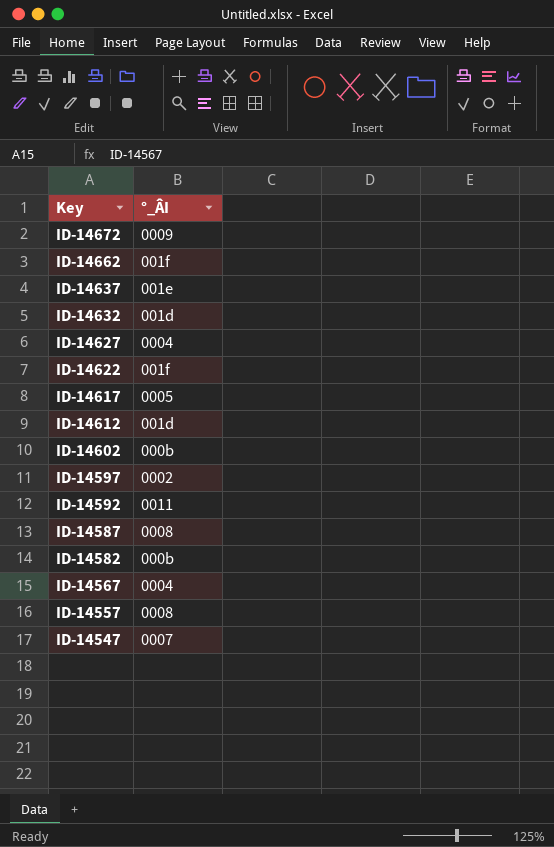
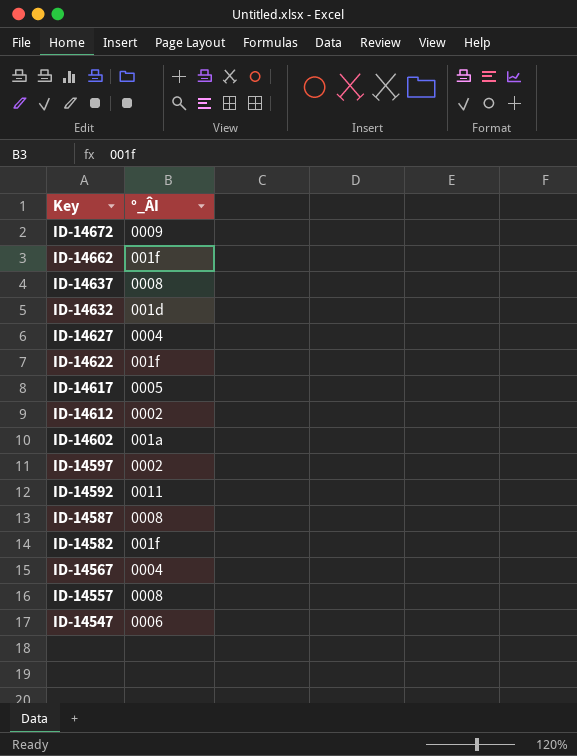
ID-14637 | °_ÂI: 001e -> 0008
ID-14612 | °_ÂI: 001d -> 0002
ID-14602 | °_ÂI: 000b -> 001a
ID-14582 | °_ÂI: 000b -> 001f
ID-14547 | °_ÂI: 0007 -> 0006

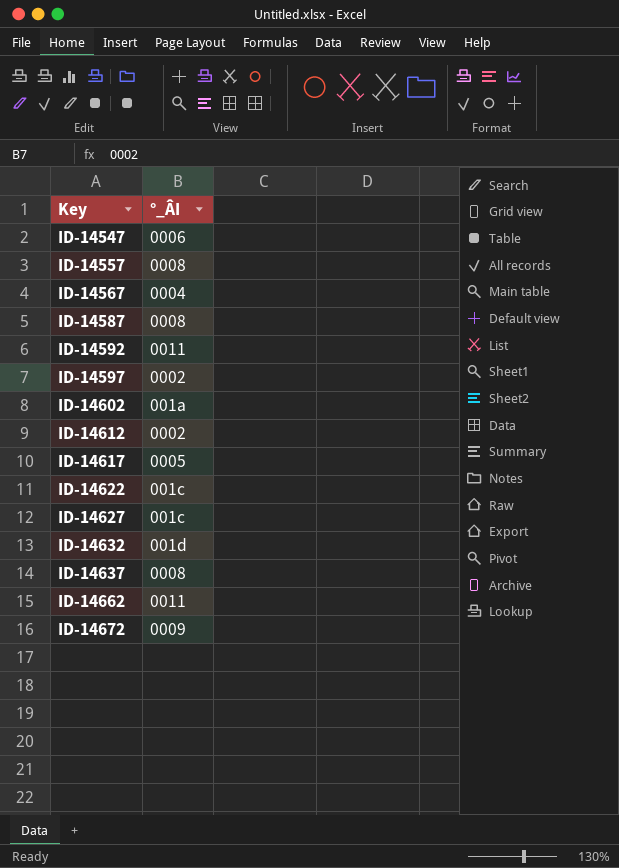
row order: Key descending -> Key ascending
row ID-14582: 001f -> none
ID-14622 | °_ÂI: 001f -> 001c
ID-14627 | °_ÂI: 0004 -> 001c
ID-14662 | °_ÂI: 001f -> 0011

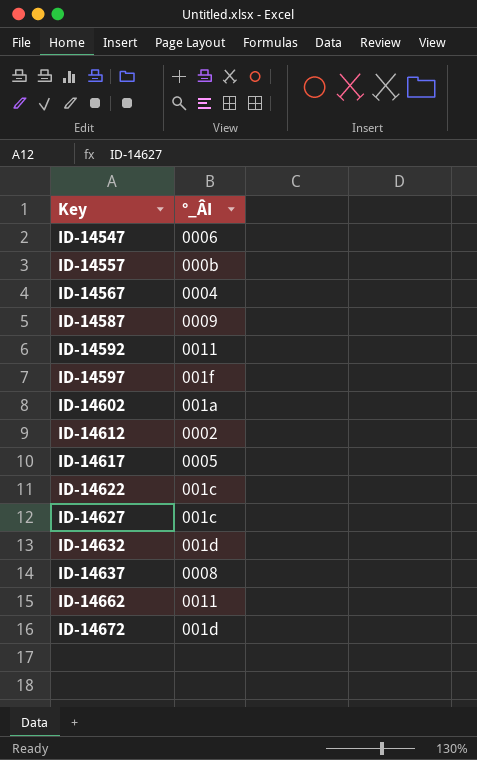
ID-14557 | °_ÂI: 0008 -> 000b
ID-14587 | °_ÂI: 0008 -> 0009
ID-14597 | °_ÂI: 0002 -> 001f
ID-14672 | °_ÂI: 0009 -> 001d

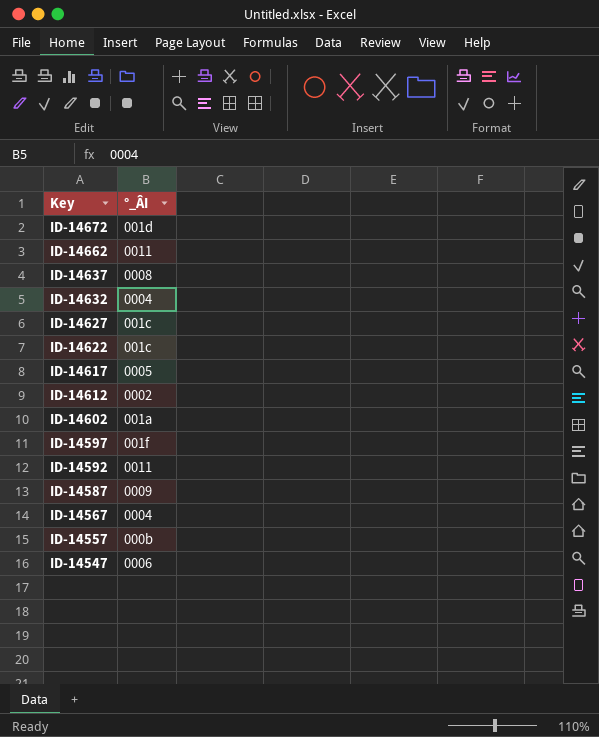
row order: Key ascending -> Key descending
ID-14632 | °_ÂI: 001d -> 0004

